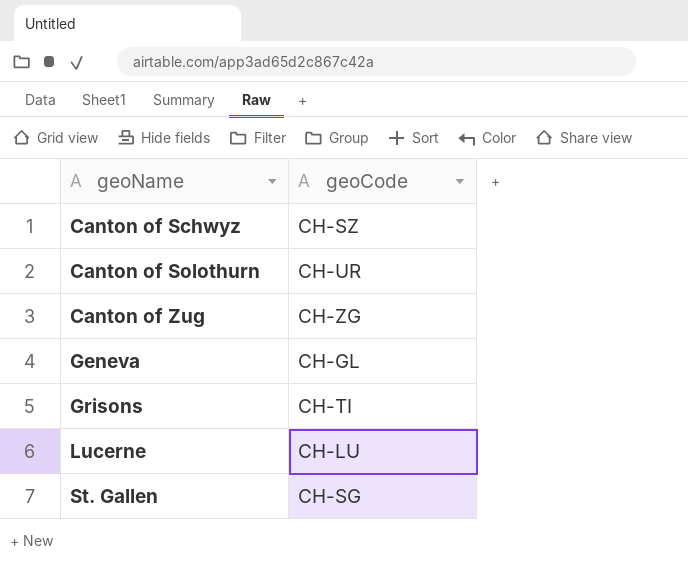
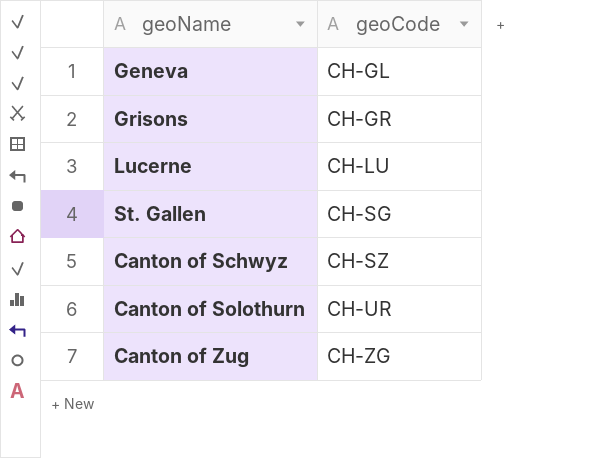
row order: geoName ascending -> geoCode ascending
Grisons | geoCode: CH-TI -> CH-GR

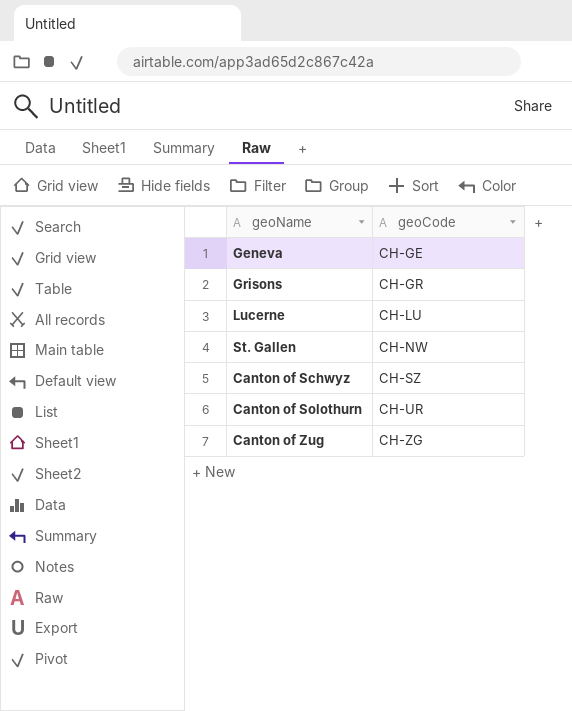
Geneva | geoCode: CH-GL -> CH-GE
St. Gallen | geoCode: CH-SG -> CH-NW

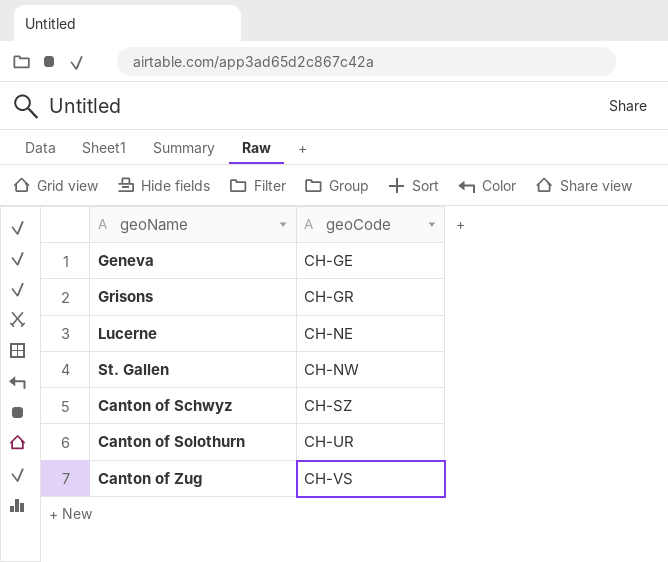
Lucerne | geoCode: CH-LU -> CH-NE
Canton of Zug | geoCode: CH-ZG -> CH-VS

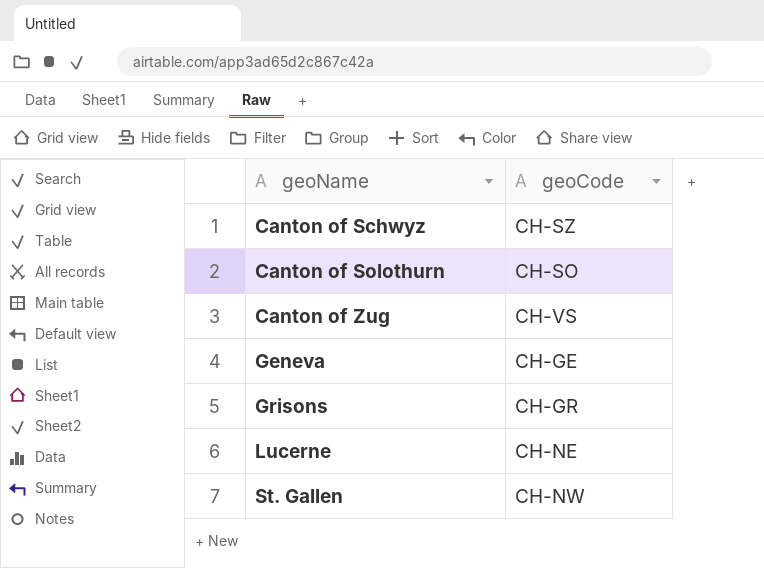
row order: geoCode ascending -> geoName ascending
Canton of Solothurn | geoCode: CH-UR -> CH-SO

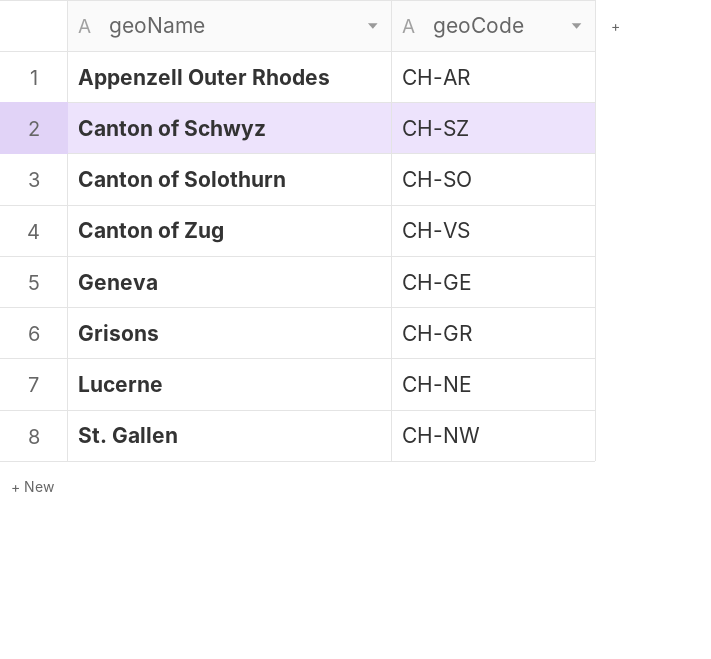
row Appenzell Outer Rhodes: none -> CH-AR

